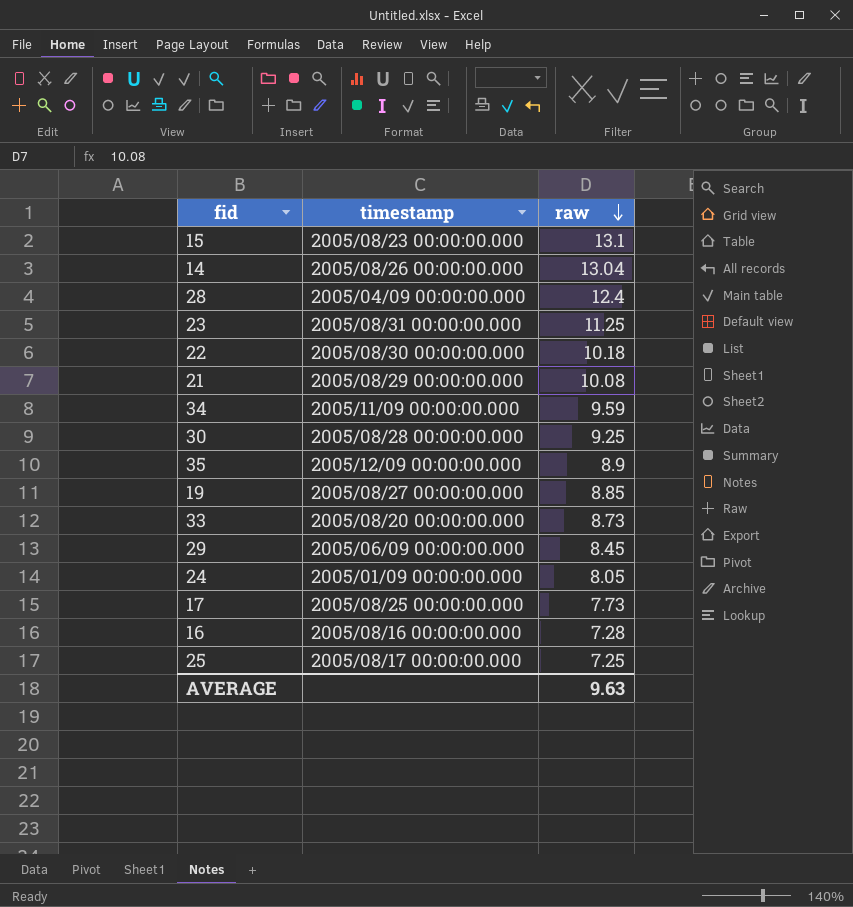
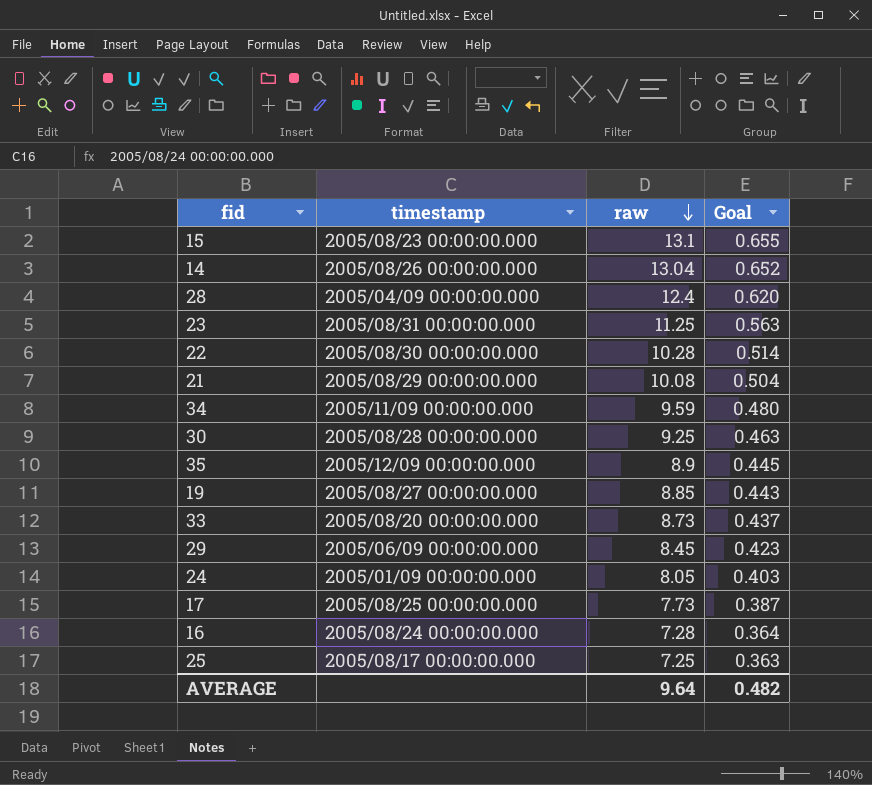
column Goal | formula: none -> [raw] * 0.05
22 | raw: 10.18 -> 10.28
16 | timestamp: 2005/08/16 00:00:00.000 -> 2005/08/24 00:00:00.000
AVERAGE | raw: 9.63 -> 9.64

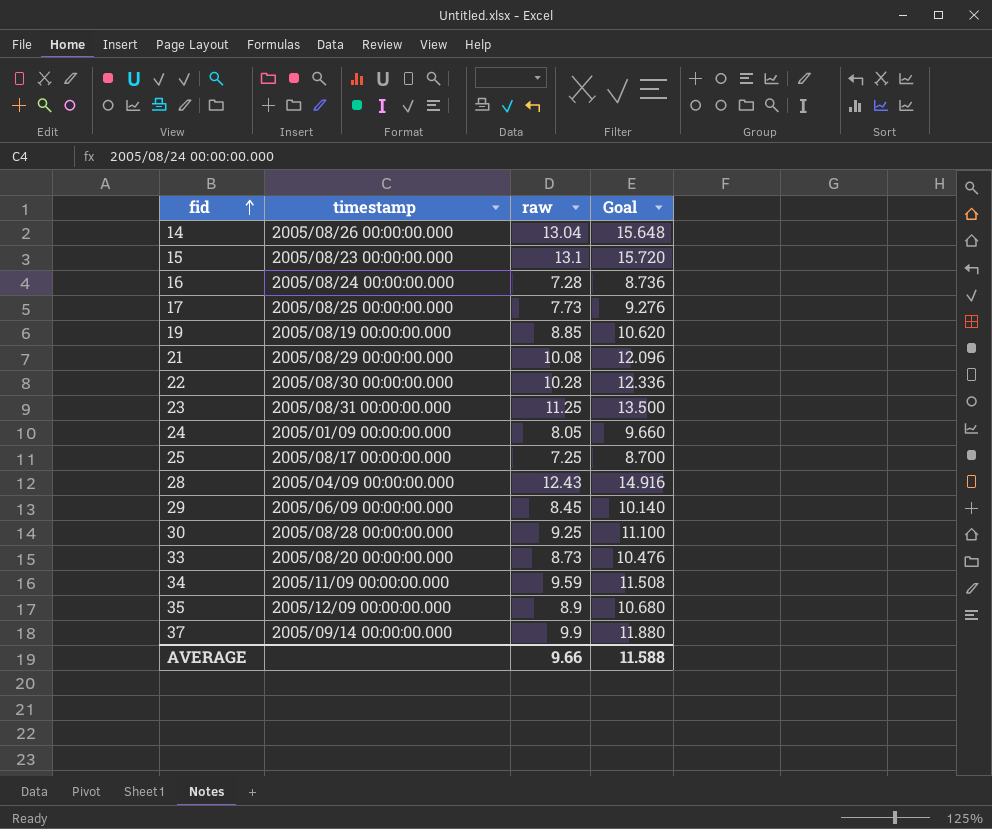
row order: raw descending -> fid ascending
column Goal | formula: [raw] * 0.05 -> [raw] * 1.2
19 | timestamp: 2005/08/27 00:00:00.000 -> 2005/08/19 00:00:00.000
28 | raw: 12.4 -> 12.43
row 37: none -> 2005/09/14 00:00:00.000 | 9.9 | 11.880
AVERAGE | raw: 9.64 -> 9.66
AVERAGE | Goal: 0.482 -> 11.588

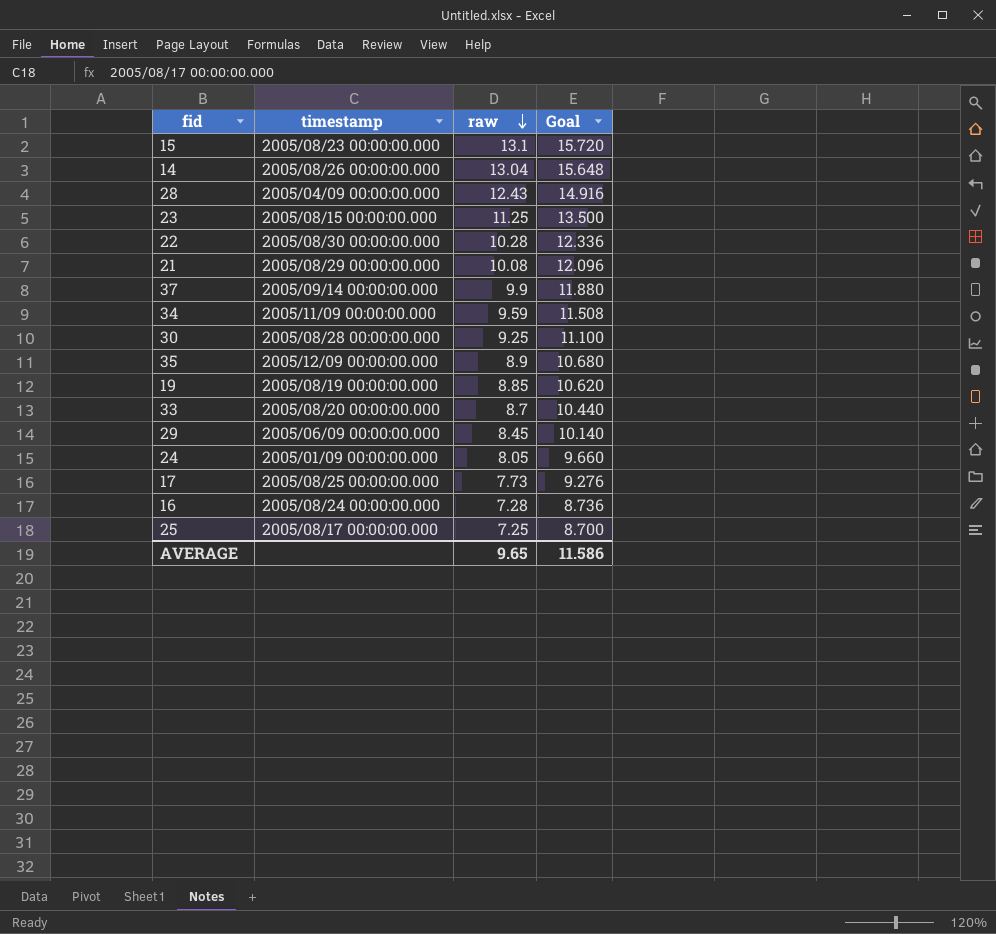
row order: fid ascending -> raw descending
23 | timestamp: 2005/08/31 00:00:00.000 -> 2005/08/15 00:00:00.000
33 | raw: 8.73 -> 8.7
33 | Goal: 10.476 -> 10.440
AVERAGE | raw: 9.66 -> 9.65
AVERAGE | Goal: 11.588 -> 11.586

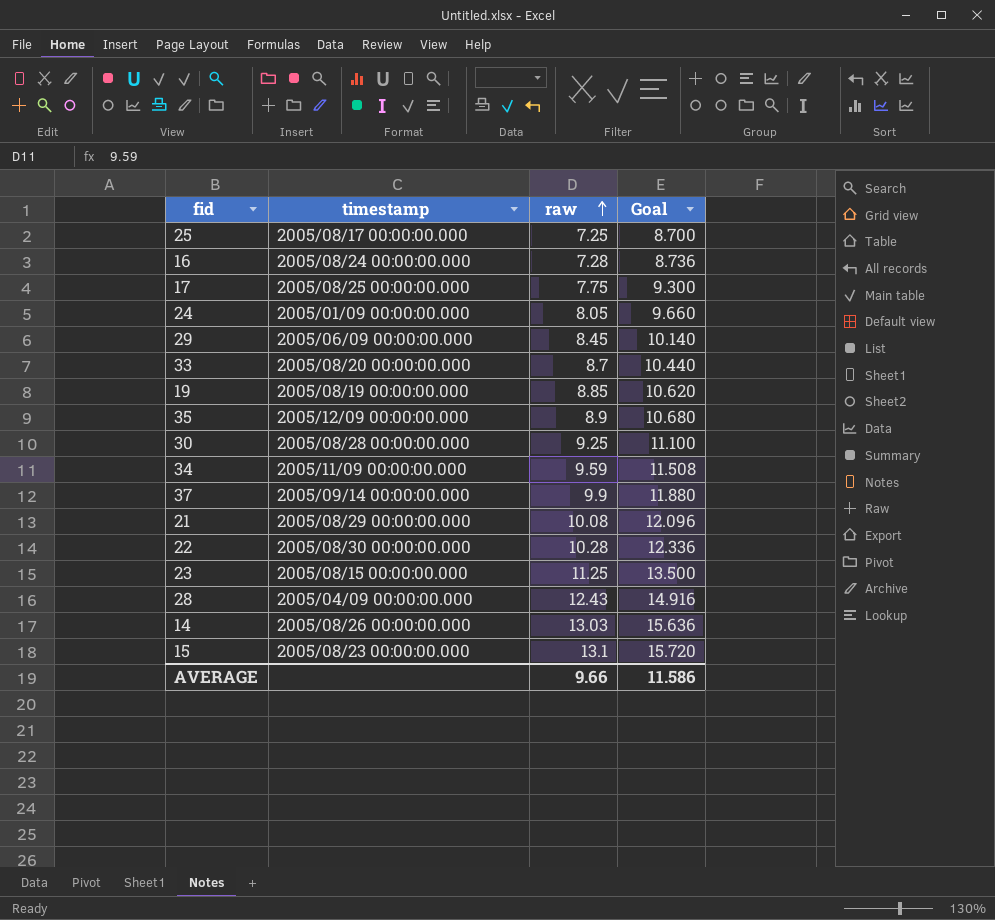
row order: raw descending -> raw ascending
17 | raw: 7.73 -> 7.75
17 | Goal: 9.276 -> 9.300
14 | raw: 13.04 -> 13.03
14 | Goal: 15.648 -> 15.636
AVERAGE | raw: 9.65 -> 9.66

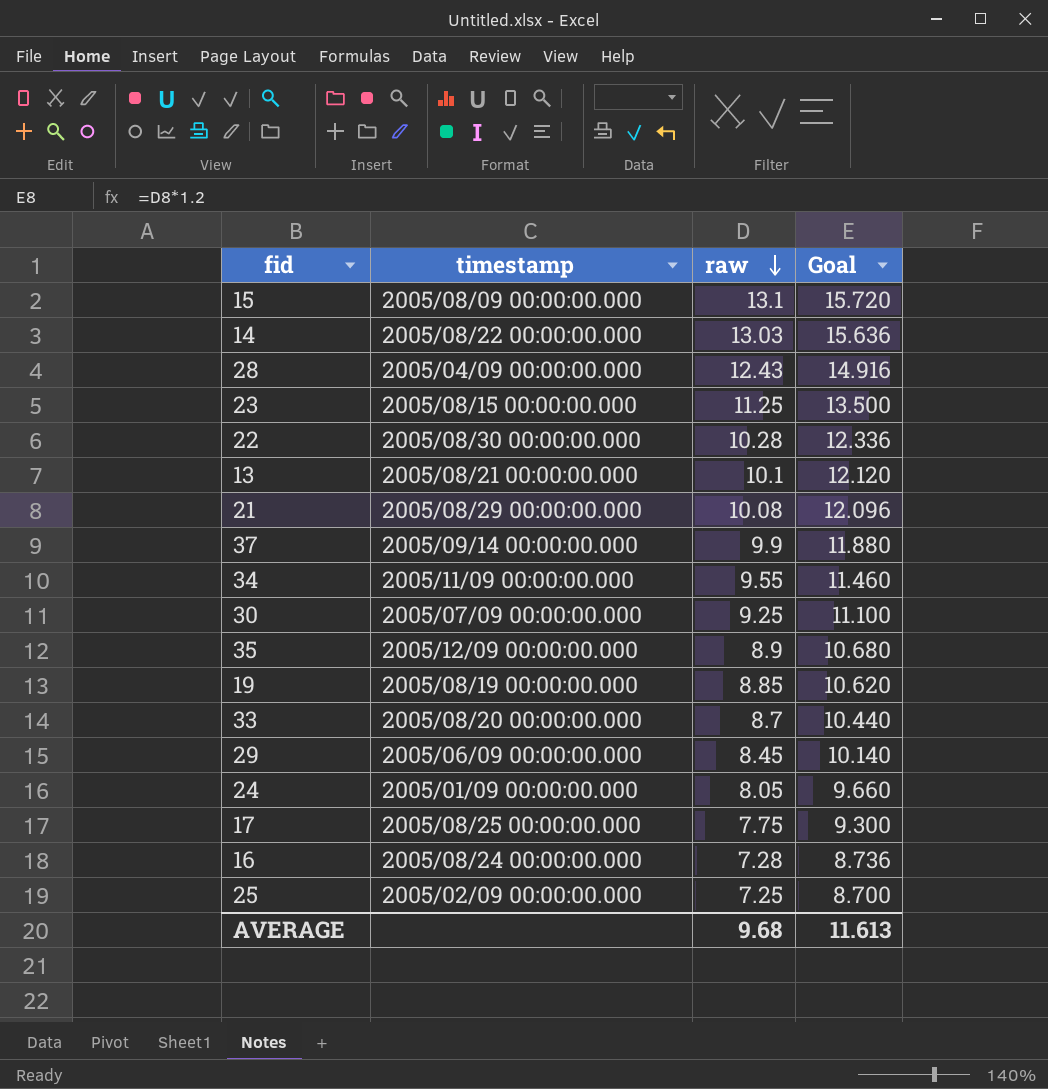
row order: raw ascending -> raw descending
15 | timestamp: 2005/08/23 00:00:00.000 -> 2005/08/09 00:00:00.000
14 | timestamp: 2005/08/26 00:00:00.000 -> 2005/08/22 00:00:00.000
row 13: none -> 2005/08/21 00:00:00.000 | 10.1 | 12.120
34 | raw: 9.59 -> 9.55
34 | Goal: 11.508 -> 11.460
30 | timestamp: 2005/08/28 00:00:00.000 -> 2005/07/09 00:00:00.000
25 | timestamp: 2005/08/17 00:00:00.000 -> 2005/02/09 00:00:00.000
AVERAGE | raw: 9.66 -> 9.68
AVERAGE | Goal: 11.586 -> 11.613

